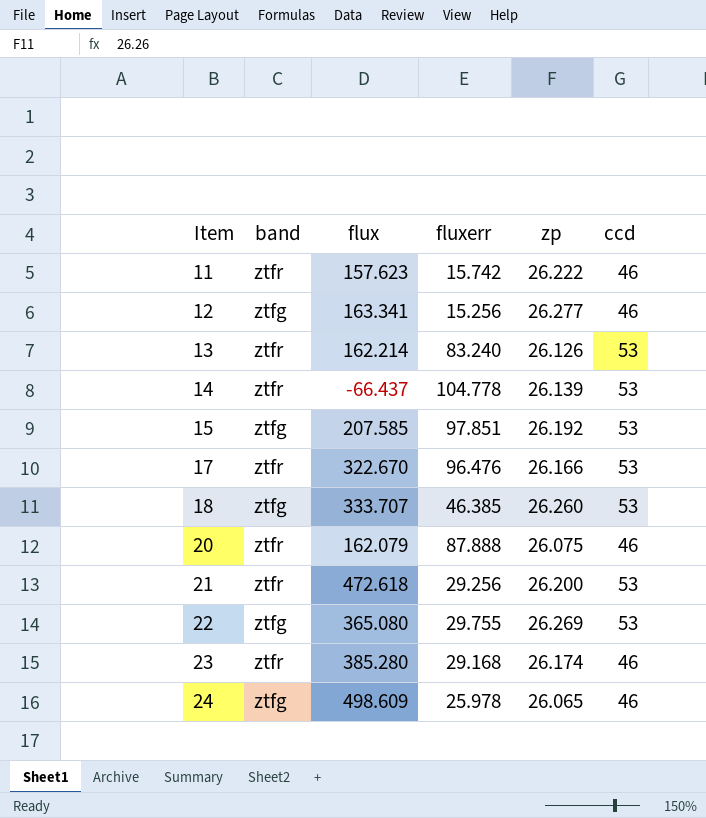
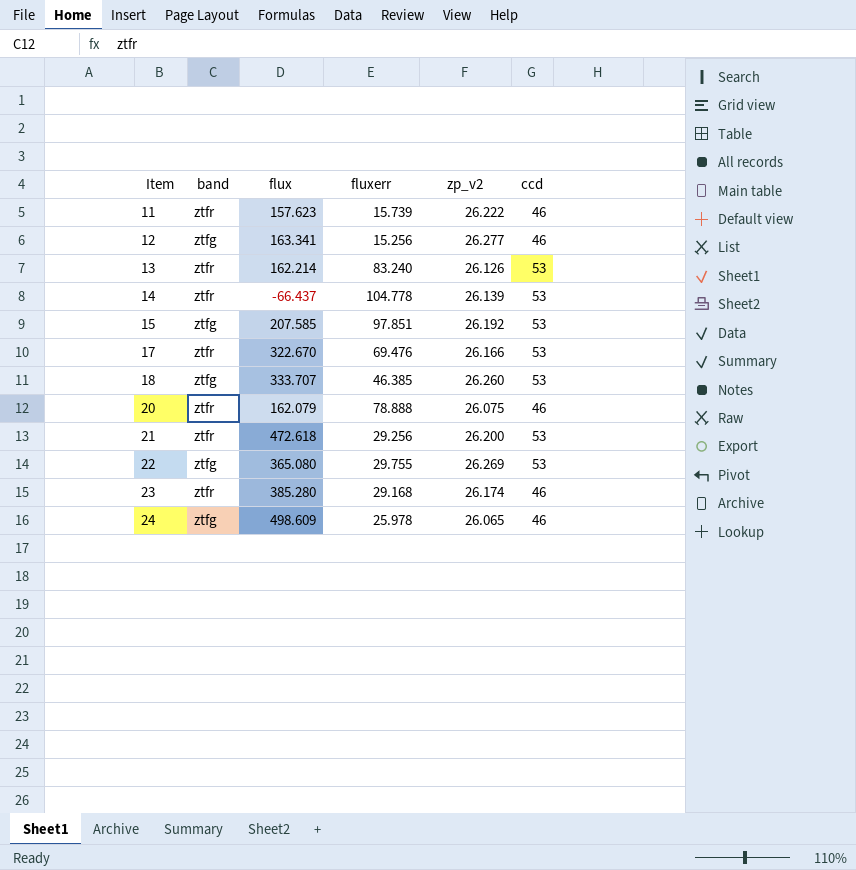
column name: zp -> zp_v2
11 | fluxerr: 15.742 -> 15.739
17 | fluxerr: 96.476 -> 69.476
20 | fluxerr: 87.888 -> 78.888

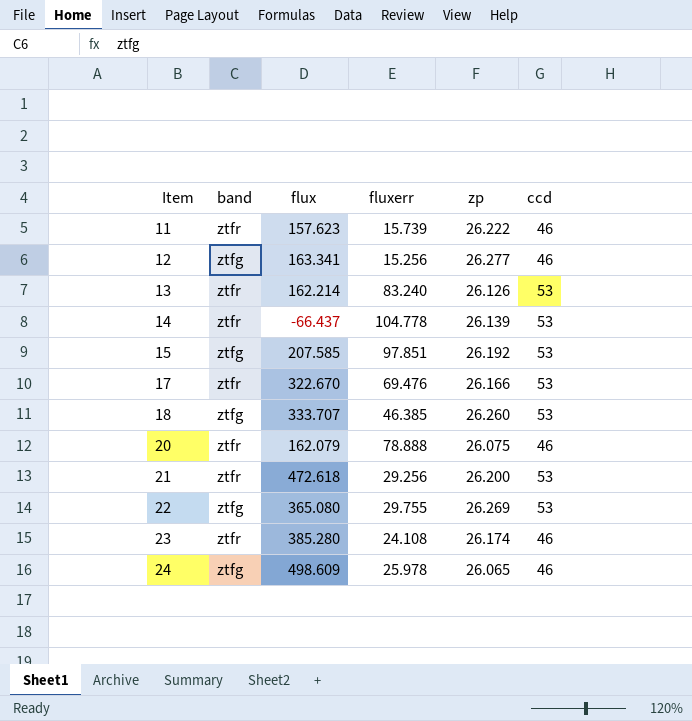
column name: zp_v2 -> zp
23 | fluxerr: 29.168 -> 24.108

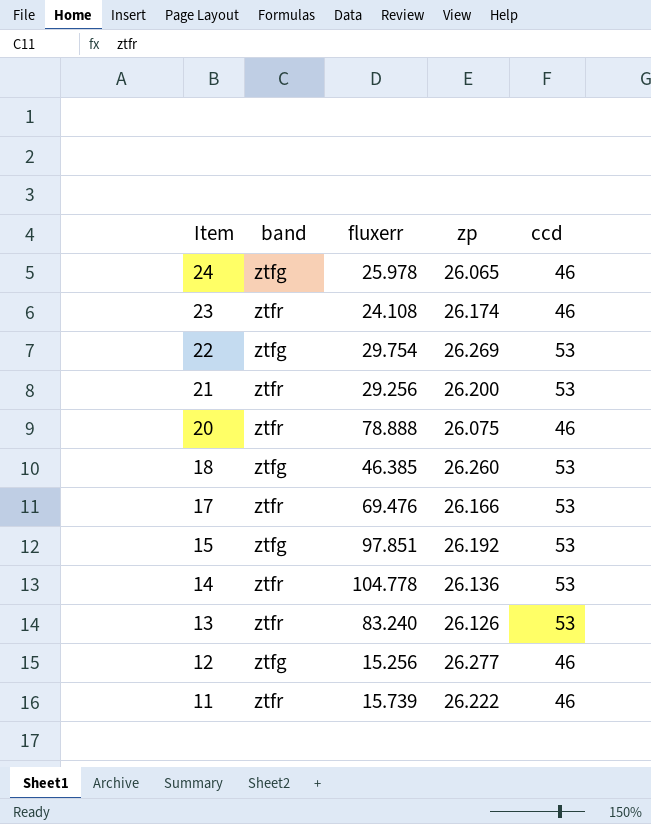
row order: Item ascending -> Item descending
column flux | position: 3 -> none
22 | fluxerr: 29.755 -> 29.754
14 | zp: 26.139 -> 26.136

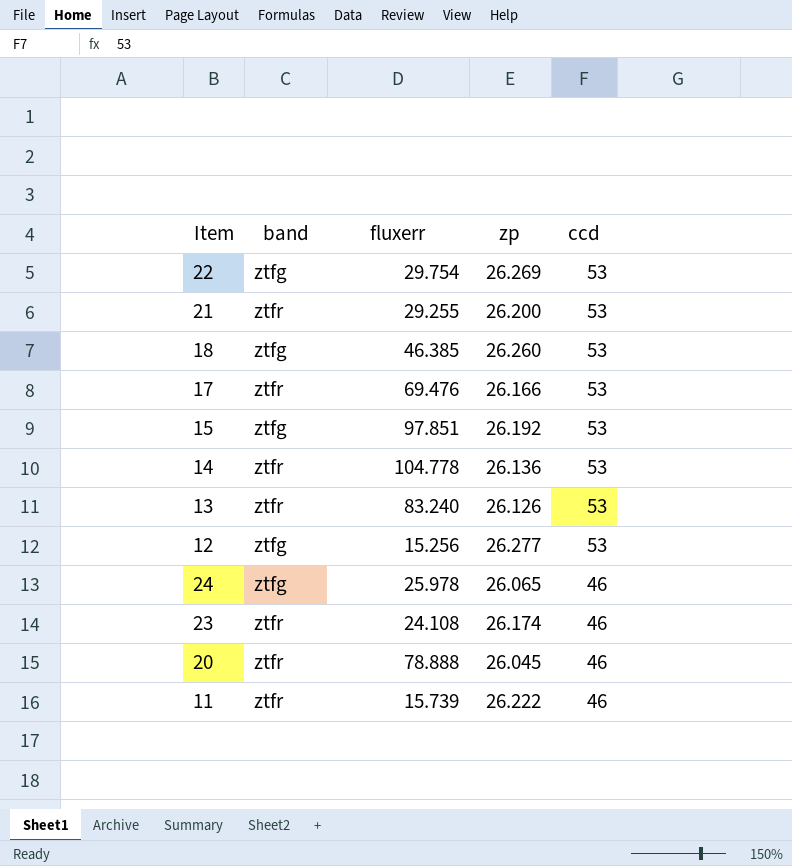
row order: Item descending -> ccd descending
21 | fluxerr: 29.256 -> 29.255
12 | ccd: 46 -> 53
20 | zp: 26.075 -> 26.045

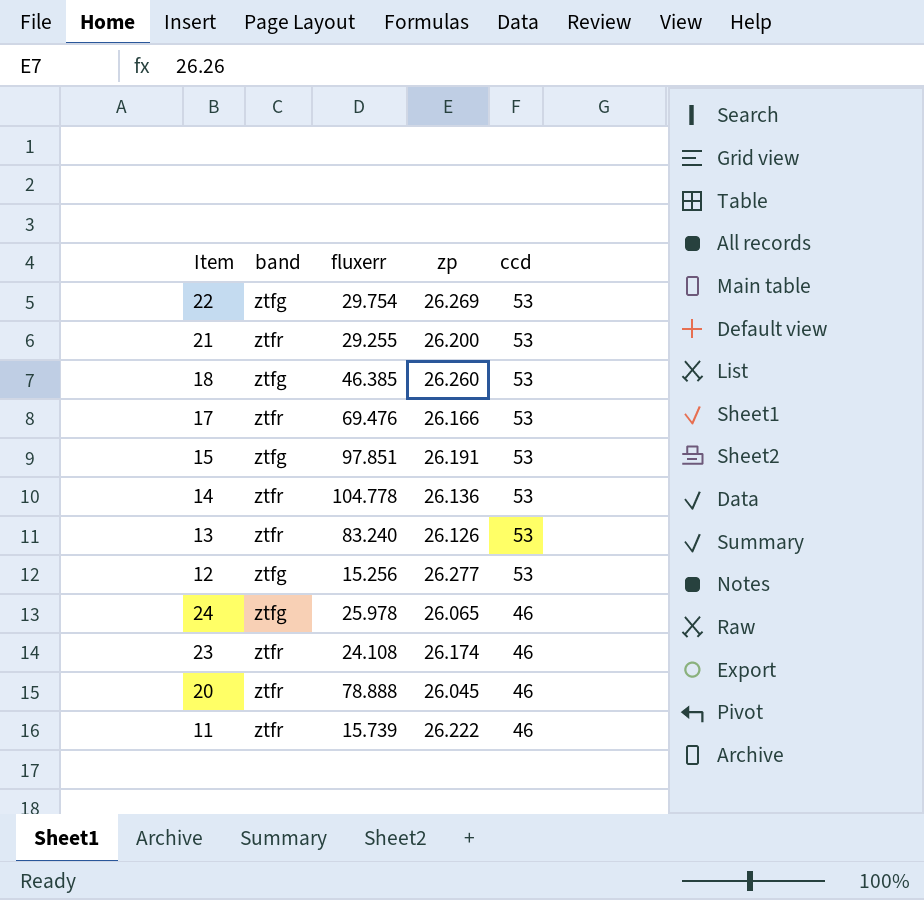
15 | zp: 26.192 -> 26.191

